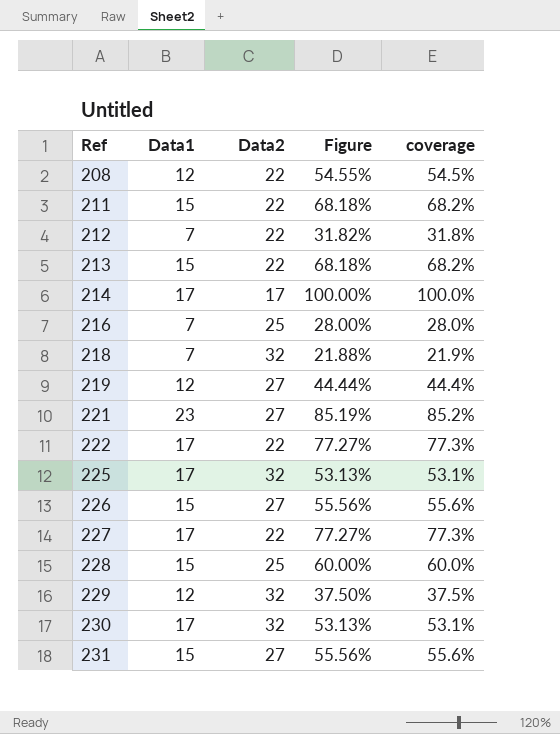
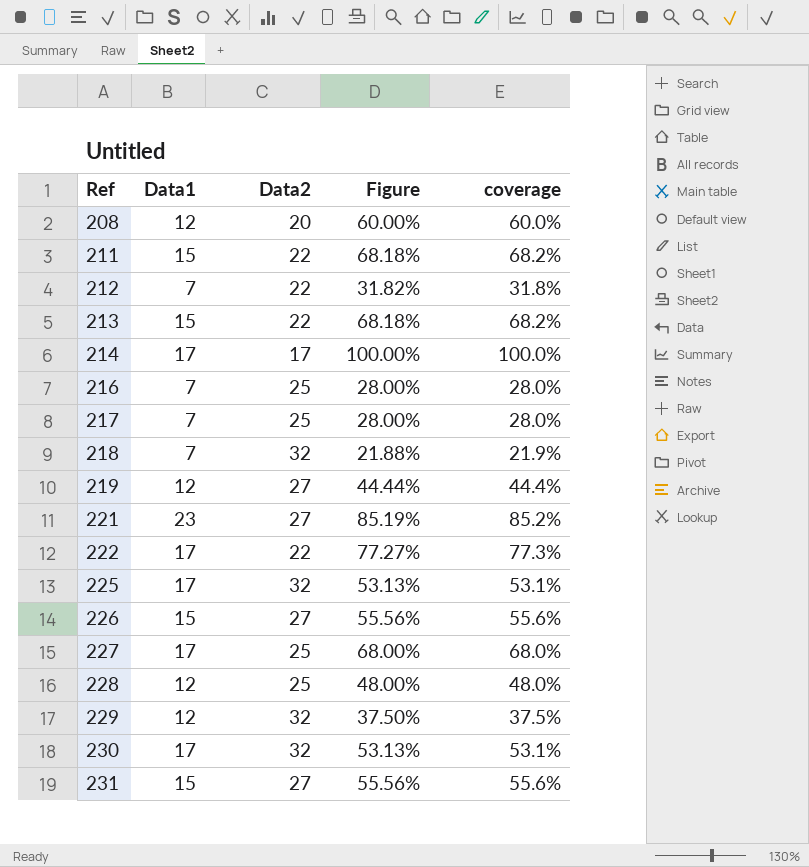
208 | Data2: 22 -> 20
208 | Figure: 54.55% -> 60.00%
208 | coverage: 54.5% -> 60.0%
row 217: none -> 7 | 25 | 28.00% | 28.0%
227 | Data2: 22 -> 25
227 | Figure: 77.27% -> 68.00%
227 | coverage: 77.3% -> 68.0%
228 | Data1: 15 -> 12
228 | Figure: 60.00% -> 48.00%
228 | coverage: 60.0% -> 48.0%

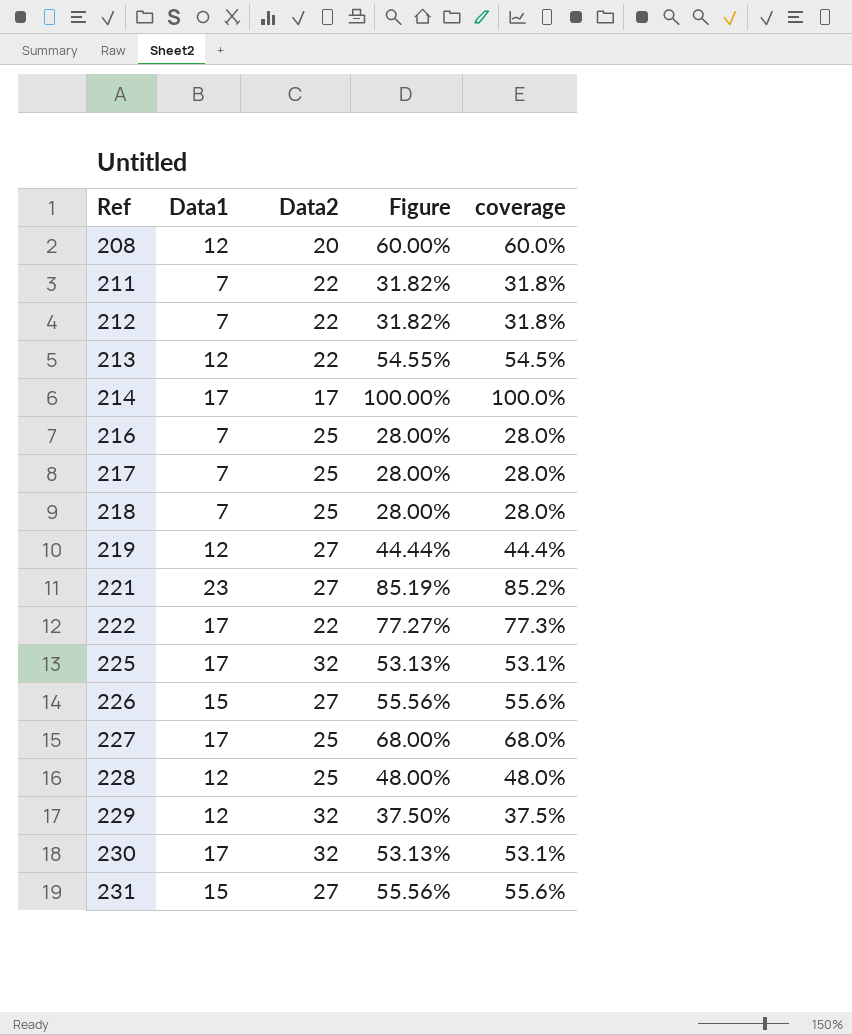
211 | Data1: 15 -> 7
211 | Figure: 68.18% -> 31.82%
211 | coverage: 68.2% -> 31.8%
213 | Data1: 15 -> 12
213 | Figure: 68.18% -> 54.55%
213 | coverage: 68.2% -> 54.5%
218 | Data2: 32 -> 25
218 | Figure: 21.88% -> 28.00%
218 | coverage: 21.9% -> 28.0%

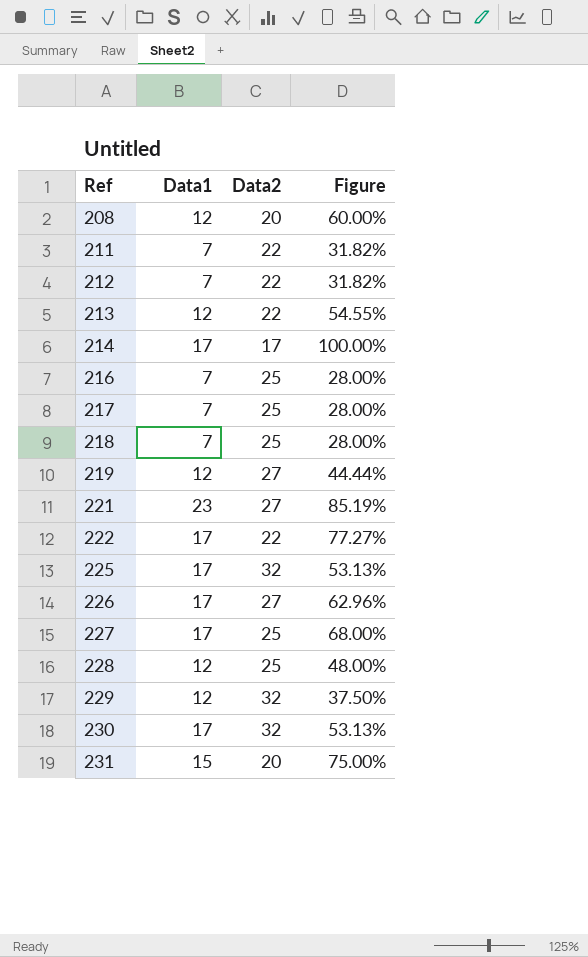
column coverage | formula: [Data1] / [Data2] -> none
226 | Data1: 15 -> 17
226 | Figure: 55.56% -> 62.96%
231 | Data2: 27 -> 20
231 | Figure: 55.56% -> 75.00%

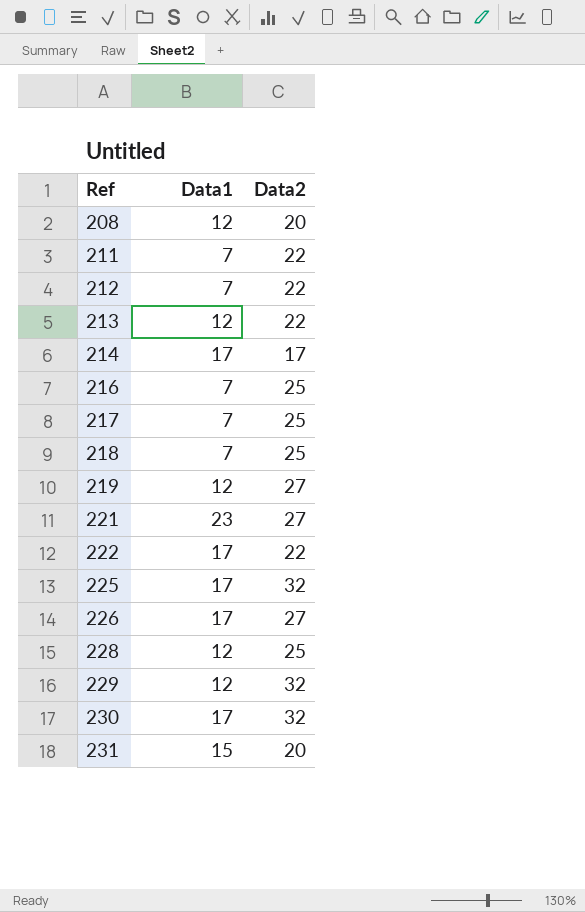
column Figure | formula: [Data1] / [Data2] -> none
row 227: 17 | 25 | 68.00% -> none

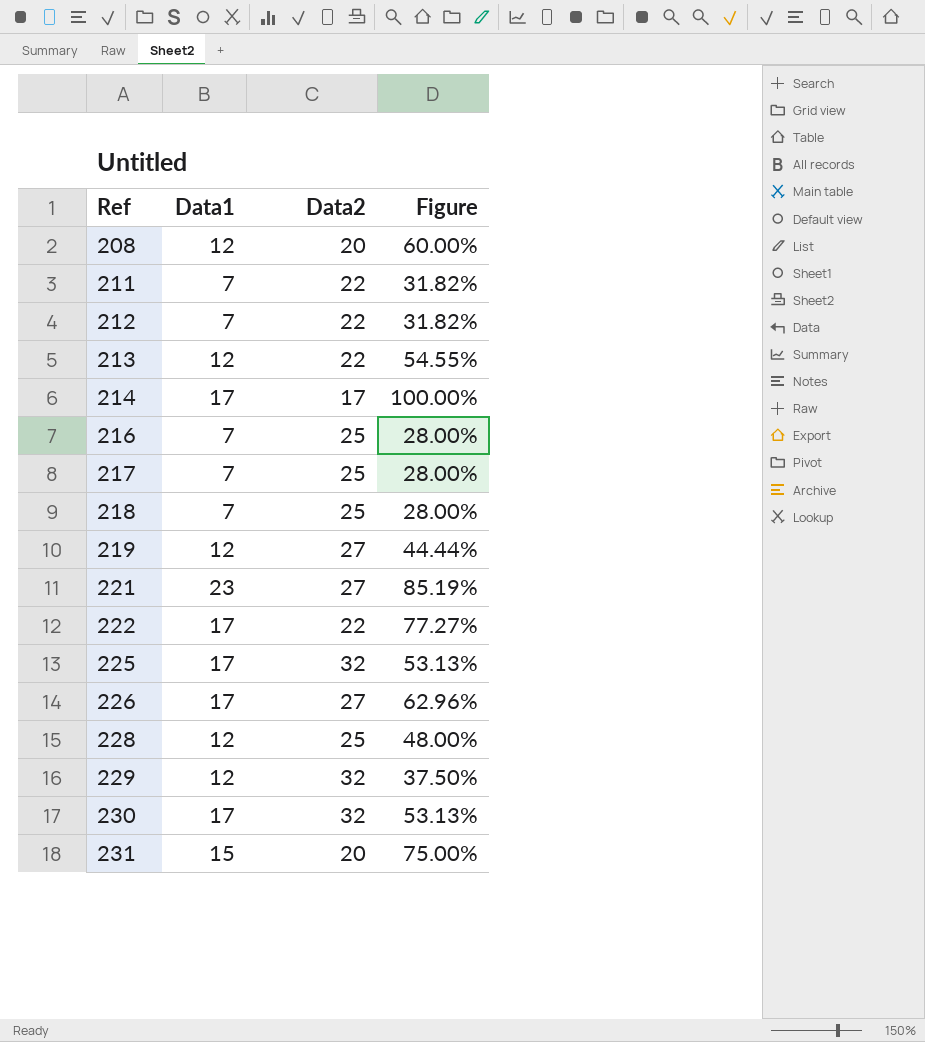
column Figure | formula: none -> [Data1] / [Data2]

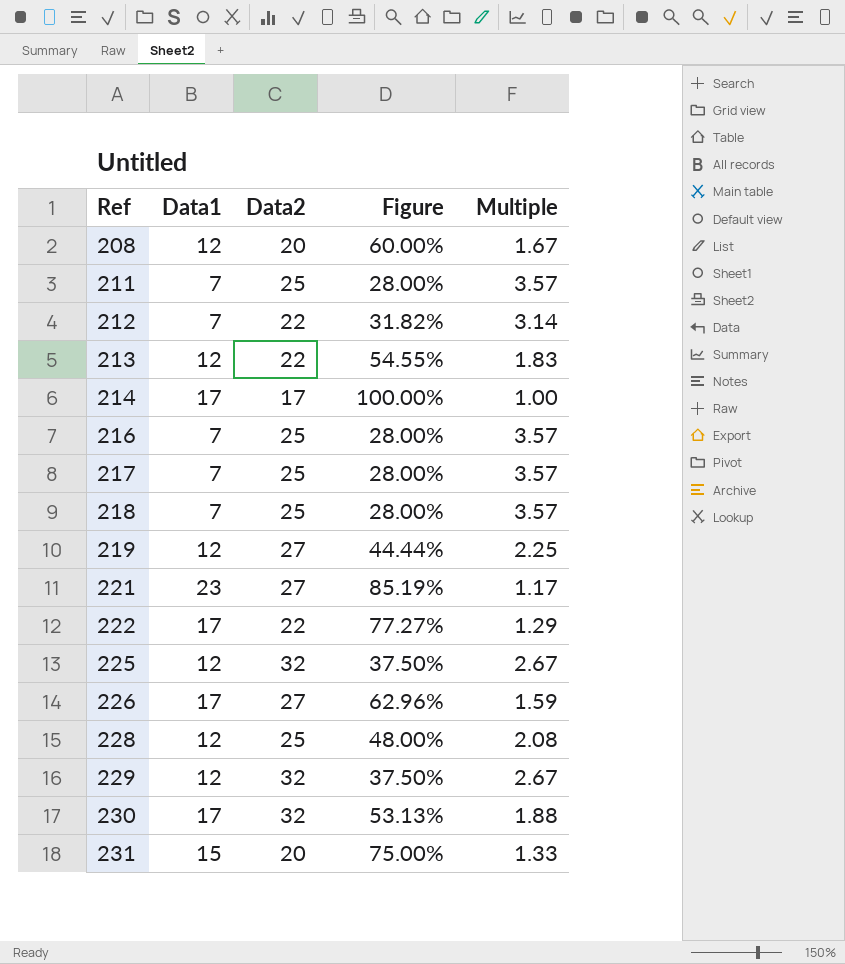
column Multiple | formula: none -> [Data2] / [Data1]
211 | Data2: 22 -> 25
211 | Figure: 31.82% -> 28.00%
225 | Data1: 17 -> 12
225 | Figure: 53.13% -> 37.50%

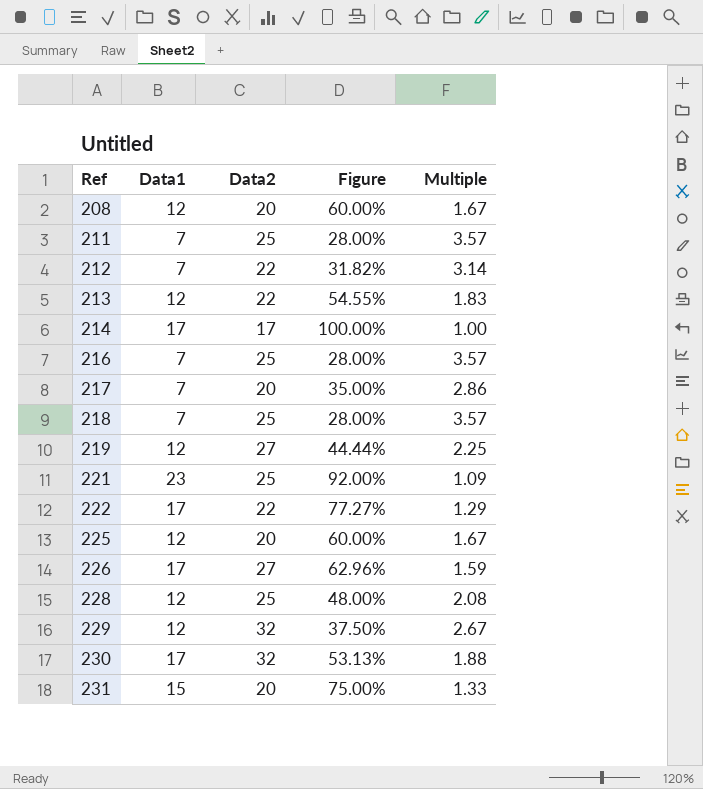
217 | Data2: 25 -> 20
217 | Figure: 28.00% -> 35.00%
217 | Multiple: 3.57 -> 2.86
221 | Data2: 27 -> 25
221 | Figure: 85.19% -> 92.00%
221 | Multiple: 1.17 -> 1.09
225 | Data2: 32 -> 20
225 | Figure: 37.50% -> 60.00%
225 | Multiple: 2.67 -> 1.67

